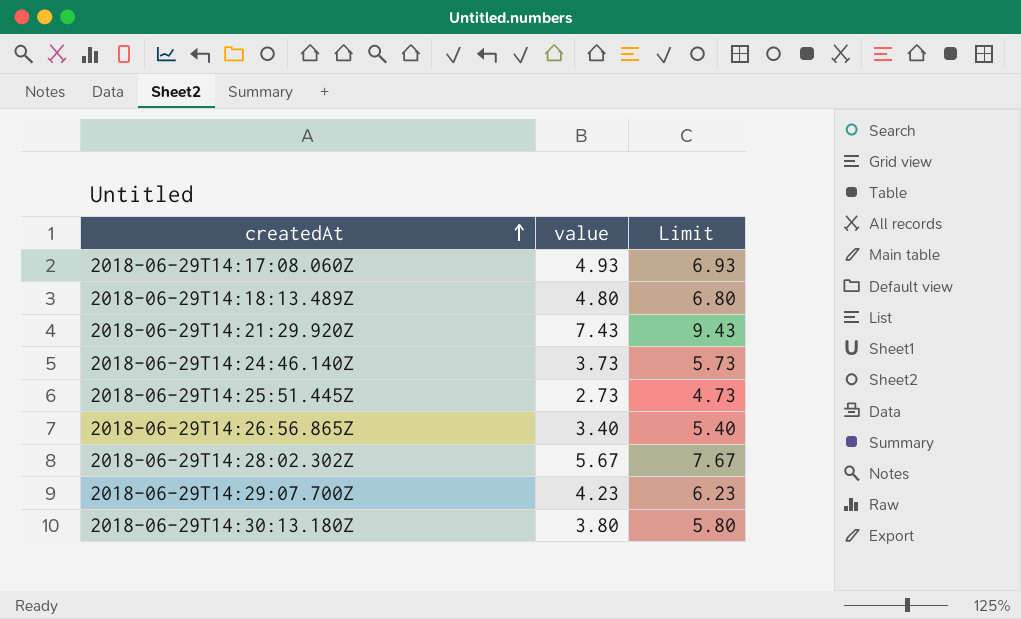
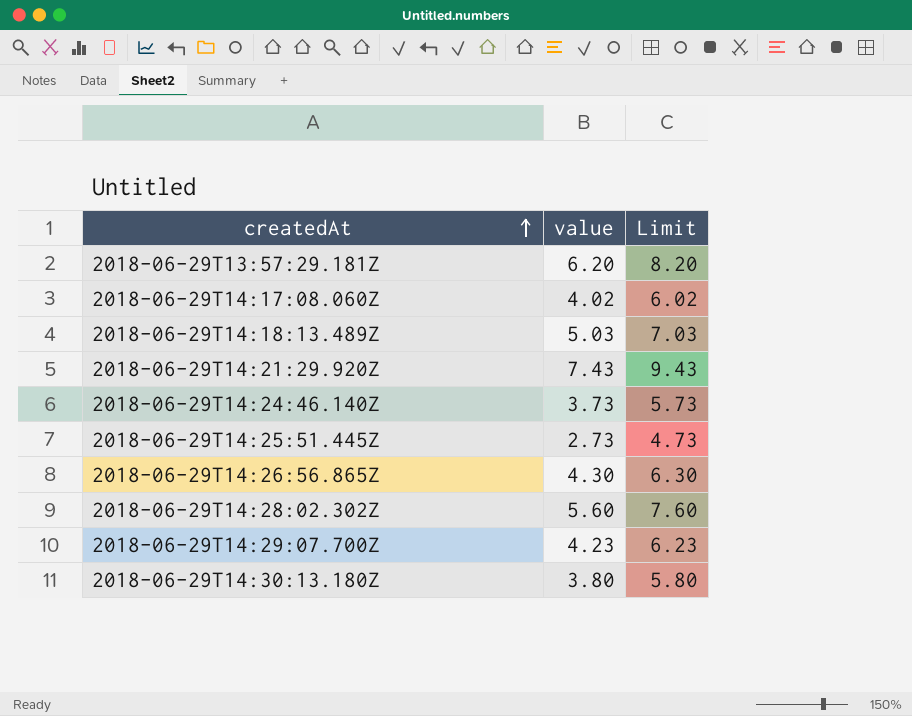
row 2018-06-29T13:57:29.181Z: none -> 6.20 | 8.20
2018-06-29T14:17:08.060Z | value: 4.93 -> 4.02
2018-06-29T14:17:08.060Z | Limit: 6.93 -> 6.02
2018-06-29T14:18:13.489Z | value: 4.80 -> 5.03
2018-06-29T14:18:13.489Z | Limit: 6.80 -> 7.03
2018-06-29T14:26:56.865Z | value: 3.40 -> 4.30
2018-06-29T14:26:56.865Z | Limit: 5.40 -> 6.30
2018-06-29T14:28:02.302Z | value: 5.67 -> 5.60
2018-06-29T14:28:02.302Z | Limit: 7.67 -> 7.60

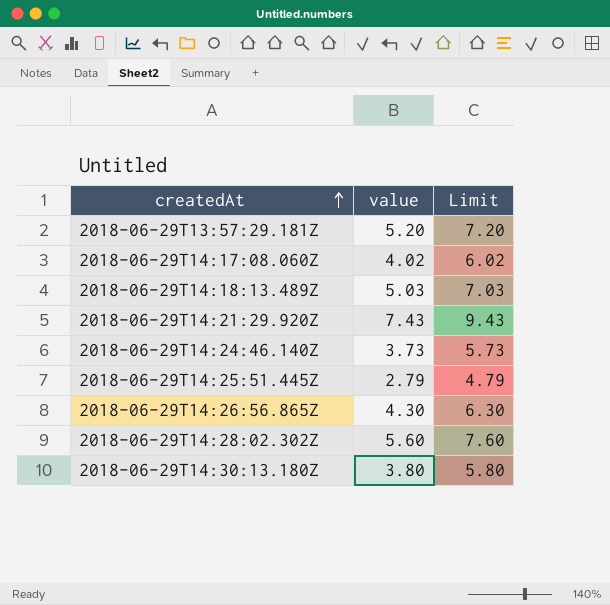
row 2018-06-29T14:29:07.700Z: 4.23 | 6.23 -> none
2018-06-29T13:57:29.181Z | value: 6.20 -> 5.20
2018-06-29T13:57:29.181Z | Limit: 8.20 -> 7.20
2018-06-29T14:25:51.445Z | value: 2.73 -> 2.79
2018-06-29T14:25:51.445Z | Limit: 4.73 -> 4.79

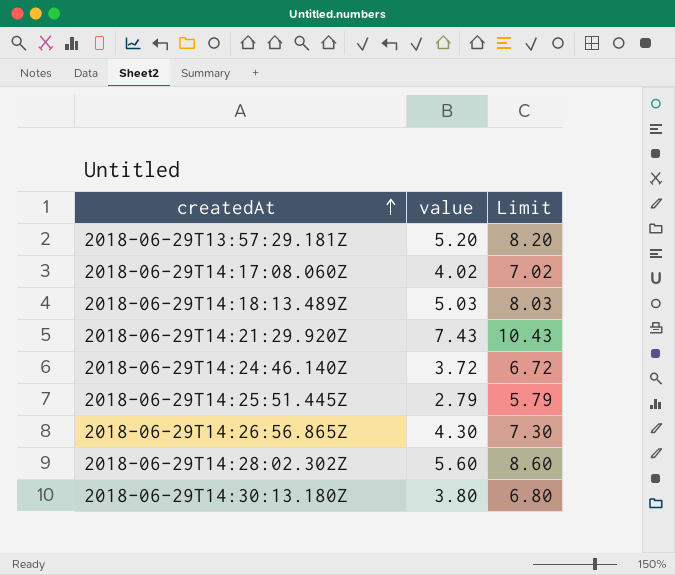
column Limit | formula: [value] + 2 -> [value] + 3
2018-06-29T14:24:46.140Z | value: 3.73 -> 3.72

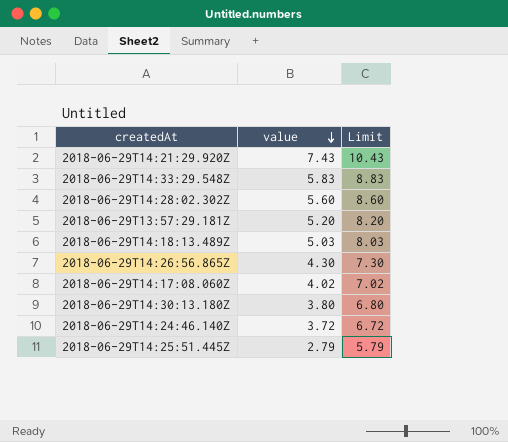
row order: createdAt ascending -> value descending
row 2018-06-29T14:33:29.548Z: none -> 5.83 | 8.83

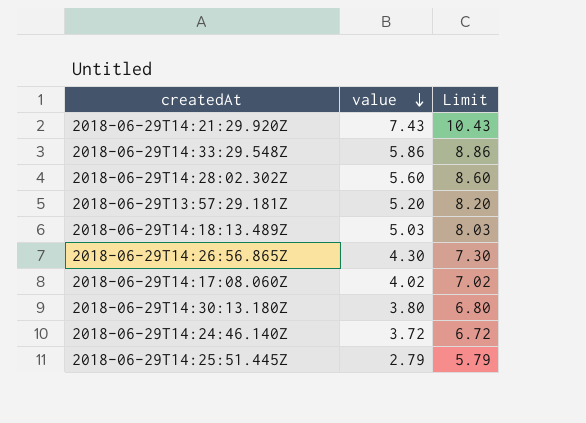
2018-06-29T14:33:29.548Z | value: 5.83 -> 5.86
2018-06-29T14:33:29.548Z | Limit: 8.83 -> 8.86

